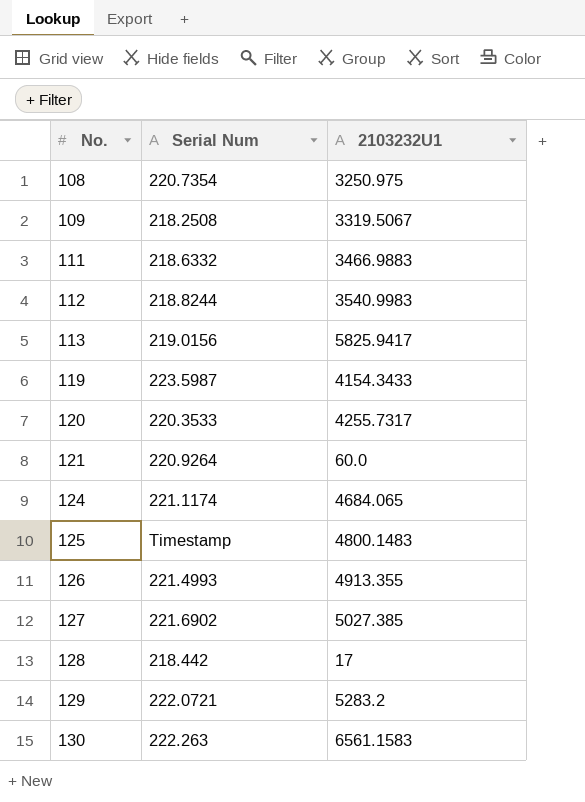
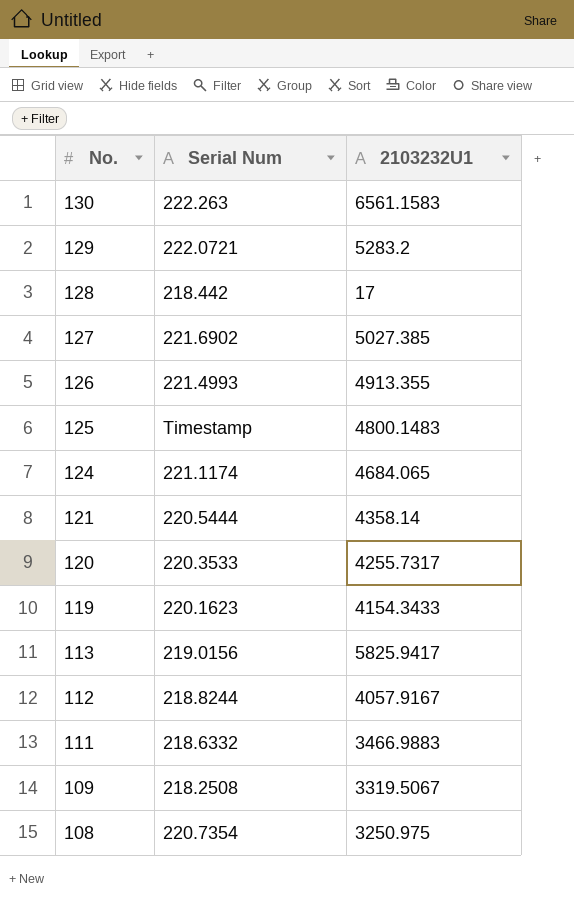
row order: No. ascending -> No. descending
121 | Serial Num: 220.9264 -> 220.5444
121 | 2103232U1: 60.0 -> 4358.14
119 | Serial Num: 223.5987 -> 220.1623
112 | 2103232U1: 3540.9983 -> 4057.9167

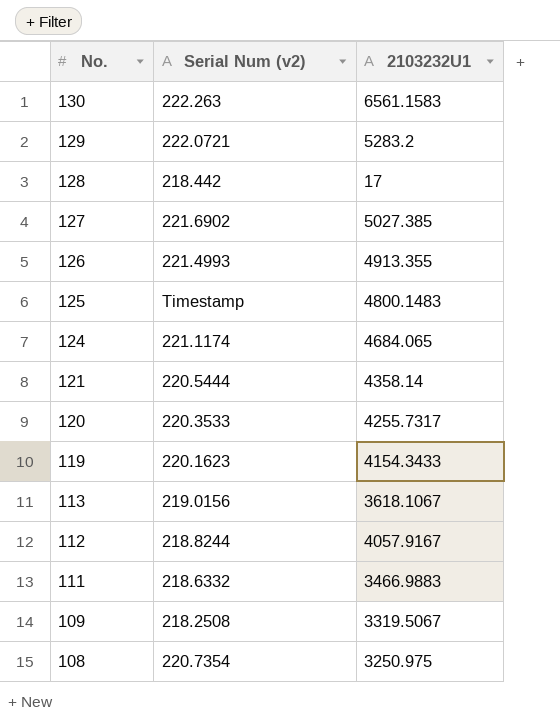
column name: Serial Num -> Serial Num (v2)
113 | 2103232U1: 5825.9417 -> 3618.1067

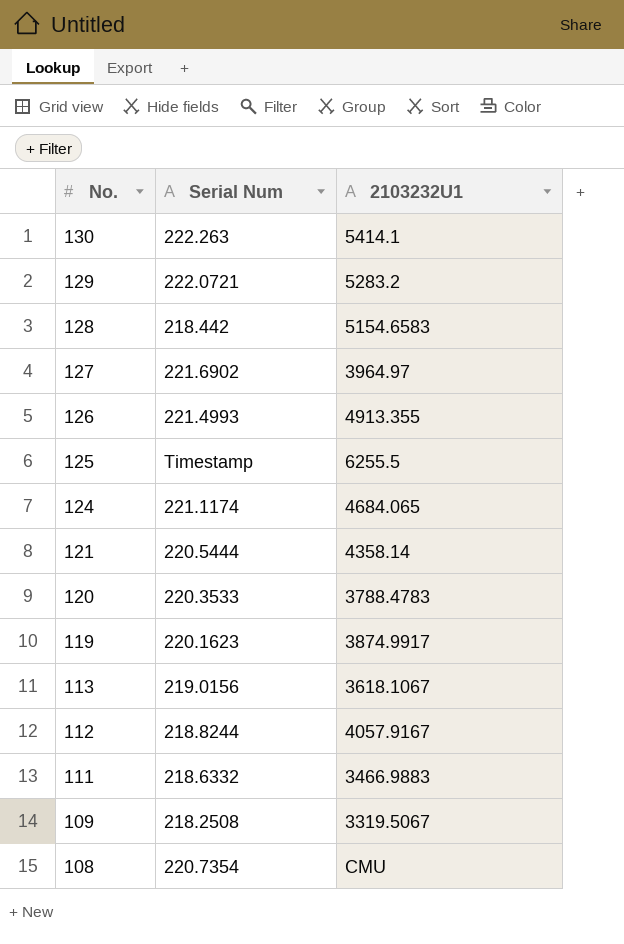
column name: Serial Num (v2) -> Serial Num
130 | 2103232U1: 6561.1583 -> 5414.1
128 | 2103232U1: 17 -> 5154.6583
127 | 2103232U1: 5027.385 -> 3964.97
125 | 2103232U1: 4800.1483 -> 6255.5
120 | 2103232U1: 4255.7317 -> 3788.4783
119 | 2103232U1: 4154.3433 -> 3874.9917
108 | 2103232U1: 3250.975 -> CMU

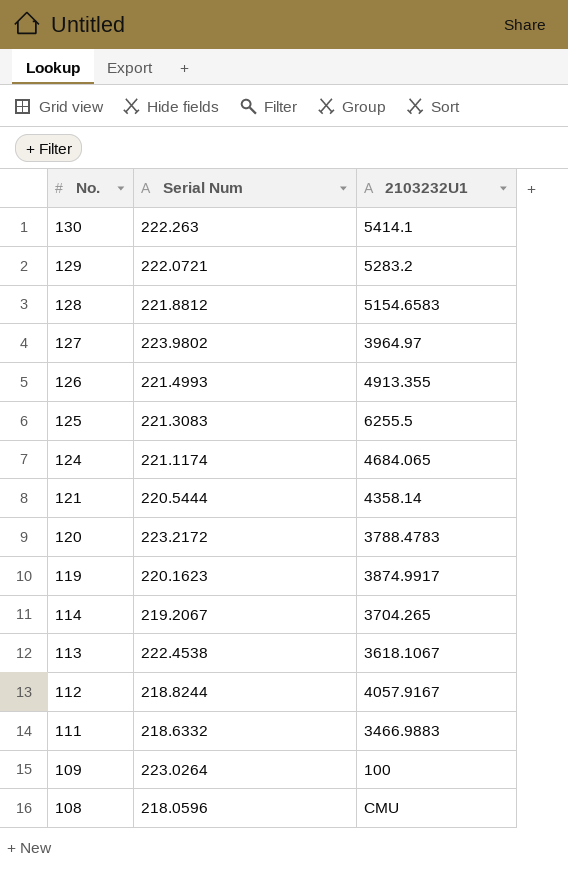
128 | Serial Num: 218.442 -> 221.8812
127 | Serial Num: 221.6902 -> 223.9802
125 | Serial Num: Timestamp -> 221.3083
120 | Serial Num: 220.3533 -> 223.2172
row 114: none -> 219.2067 | 3704.265
113 | Serial Num: 219.0156 -> 222.4538
109 | Serial Num: 218.2508 -> 223.0264
109 | 2103232U1: 3319.5067 -> 100
108 | Serial Num: 220.7354 -> 218.0596

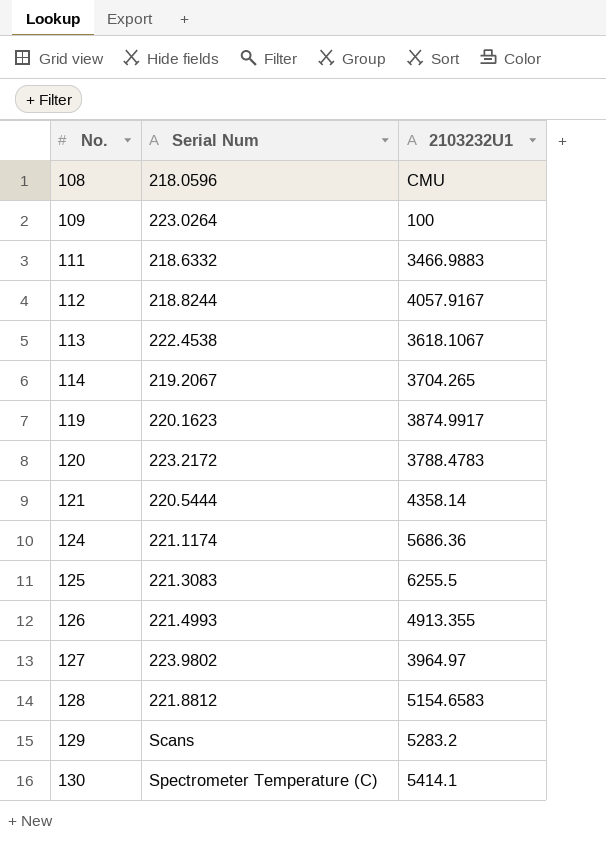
row order: No. descending -> No. ascending
124 | 2103232U1: 4684.065 -> 5686.36
129 | Serial Num: 222.0721 -> Scans
130 | Serial Num: 222.263 -> Spectrometer Temperature (C)

